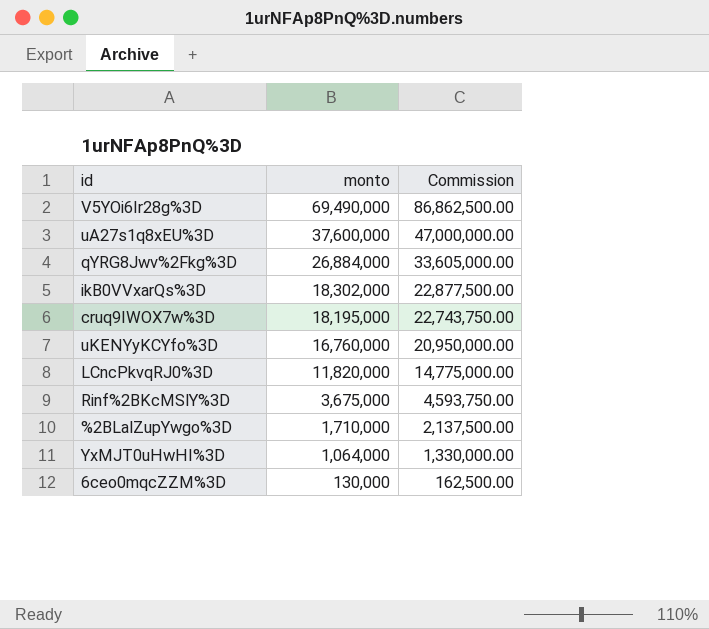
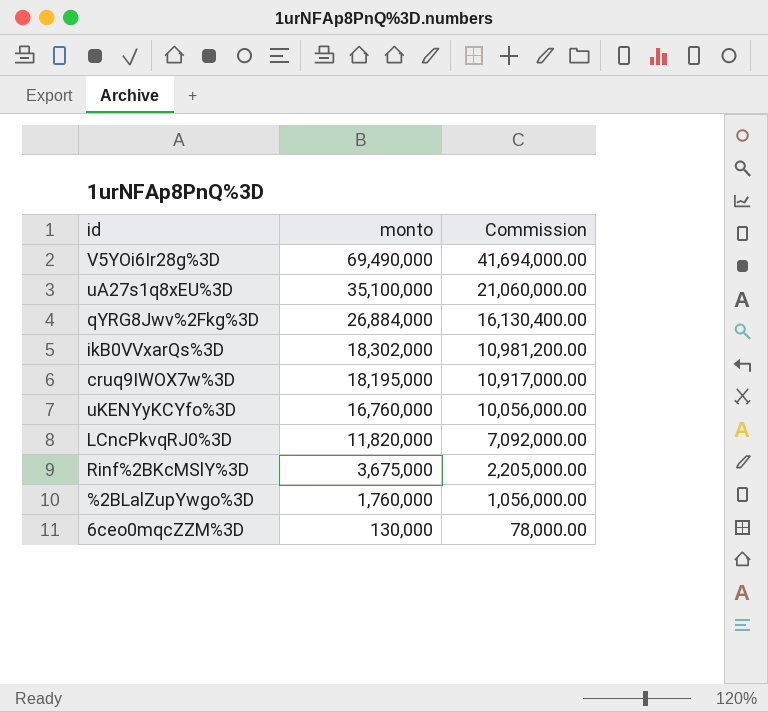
column Commission | formula: [monto] * 1.25 -> [monto] * 0.6
row YxMJT0uHwHI%3D: 1,064,000 | 1,330,000.00 -> none
uA27s1q8xEU%3D | monto: 37,600,000 -> 35,100,000
%2BLalZupYwgo%3D | monto: 1,710,000 -> 1,760,000

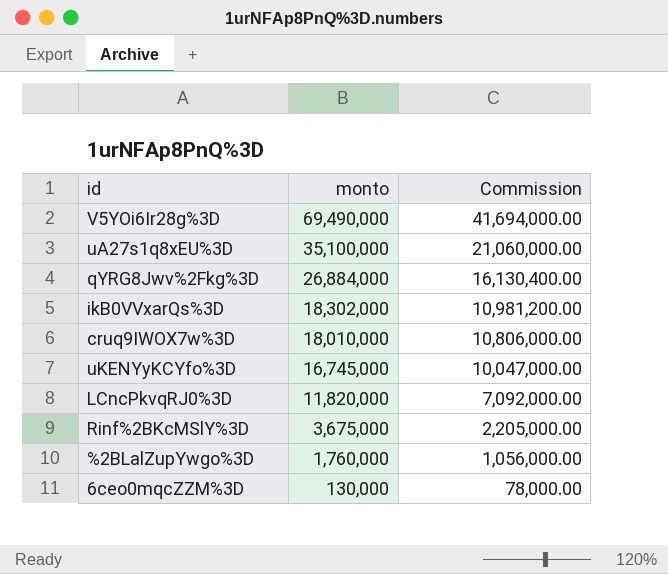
cruq9IWOX7w%3D | monto: 18,195,000 -> 18,010,000
cruq9IWOX7w%3D | Commission: 10,917,000.00 -> 10,806,000.00
uKENYyKCYfo%3D | monto: 16,760,000 -> 16,745,000
uKENYyKCYfo%3D | Commission: 10,056,000.00 -> 10,047,000.00

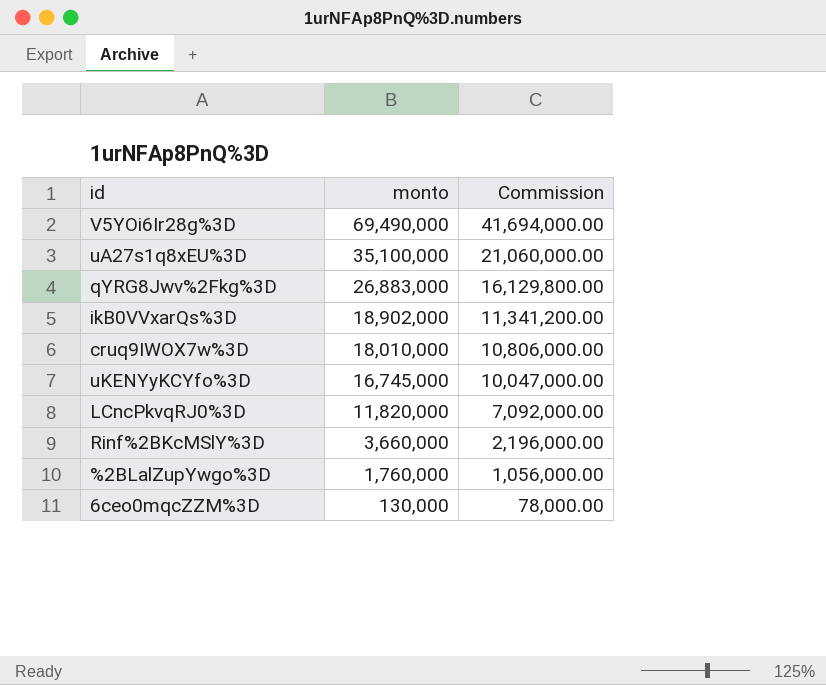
qYRG8Jwv%2Fkg%3D | monto: 26,884,000 -> 26,883,000
qYRG8Jwv%2Fkg%3D | Commission: 16,130,400.00 -> 16,129,800.00
ikB0VVxarQs%3D | monto: 18,302,000 -> 18,902,000
ikB0VVxarQs%3D | Commission: 10,981,200.00 -> 11,341,200.00
Rinf%2BKcMSlY%3D | monto: 3,675,000 -> 3,660,000
Rinf%2BKcMSlY%3D | Commission: 2,205,000.00 -> 2,196,000.00

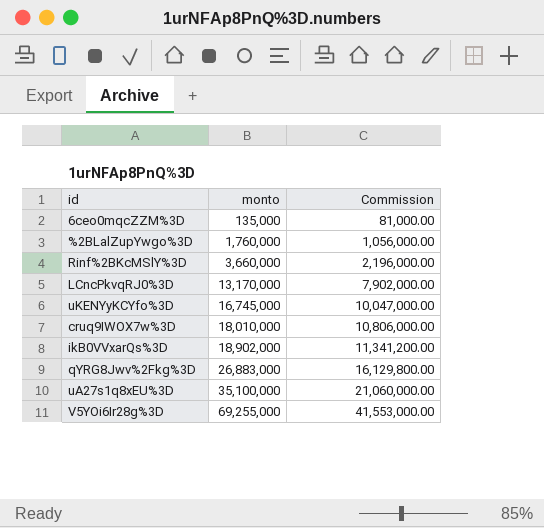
row order: monto descending -> monto ascending
6ceo0mqcZZM%3D | monto: 130,000 -> 135,000
6ceo0mqcZZM%3D | Commission: 78,000.00 -> 81,000.00
LCncPkvqRJ0%3D | monto: 11,820,000 -> 13,170,000
LCncPkvqRJ0%3D | Commission: 7,092,000.00 -> 7,902,000.00
V5YOi6Ir28g%3D | monto: 69,490,000 -> 69,255,000
V5YOi6Ir28g%3D | Commission: 41,694,000.00 -> 41,553,000.00

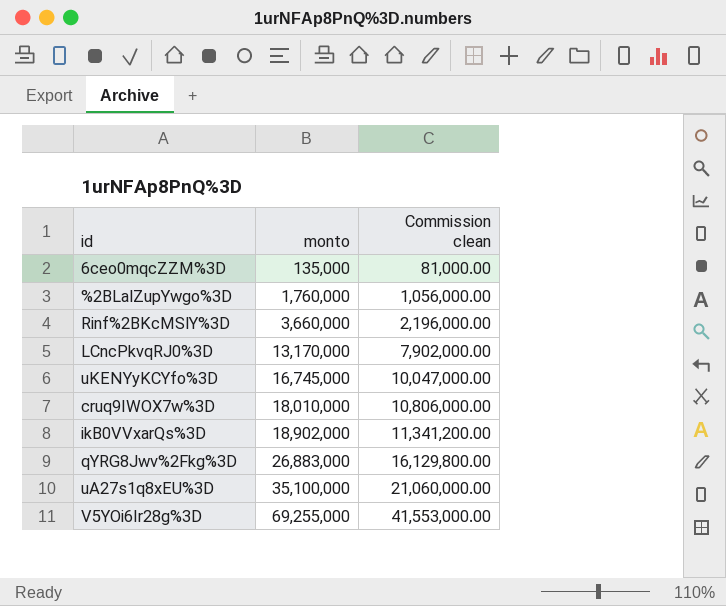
column name: Commission -> Commission clean

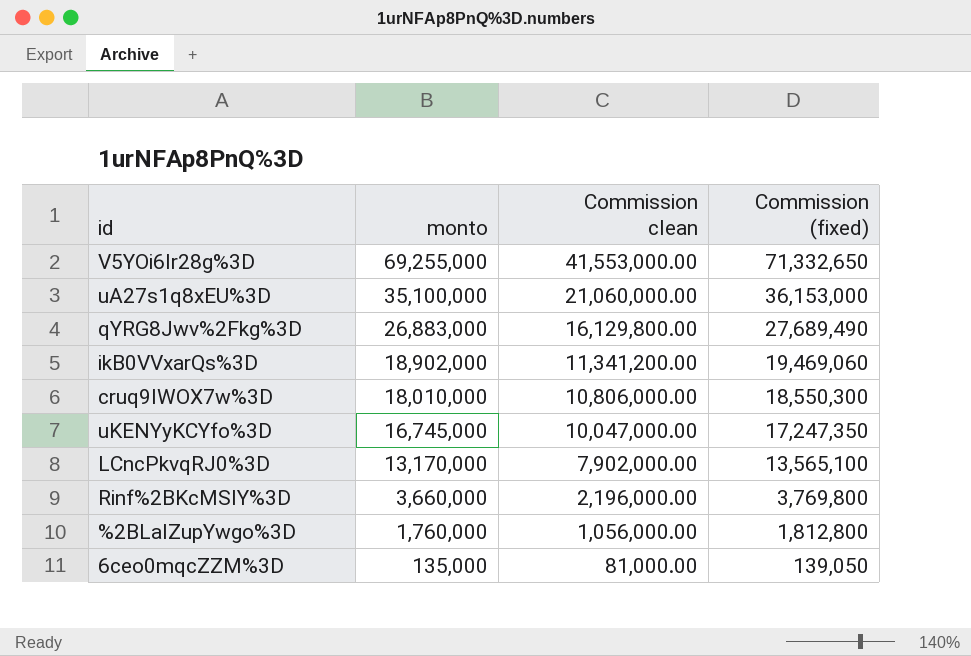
row order: monto ascending -> monto descending
column Commission (fixed) | formula: none -> [monto] * 1.03

